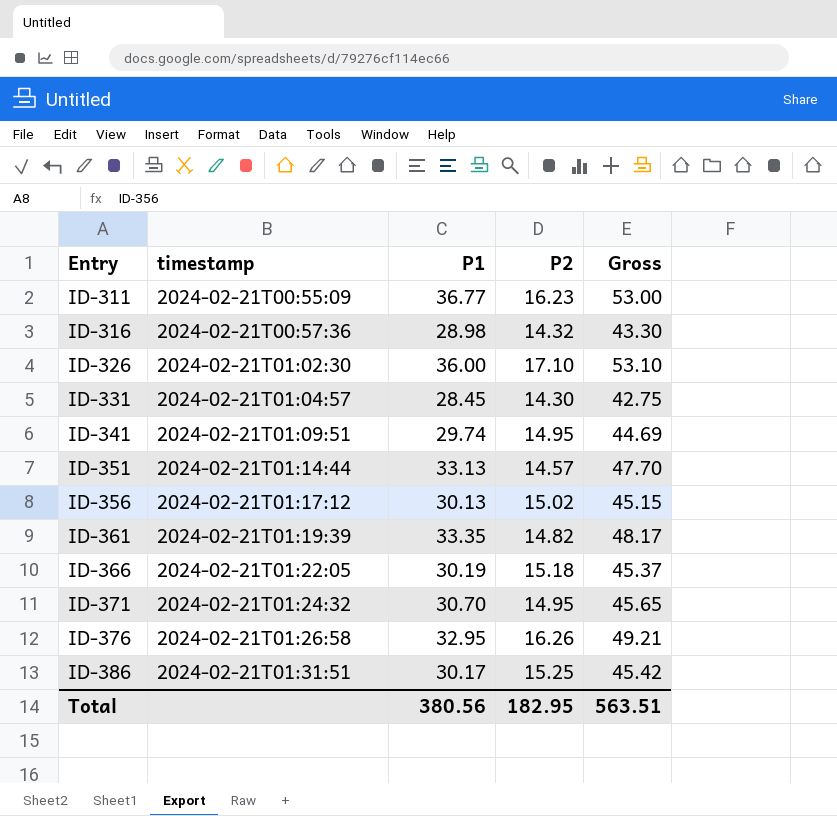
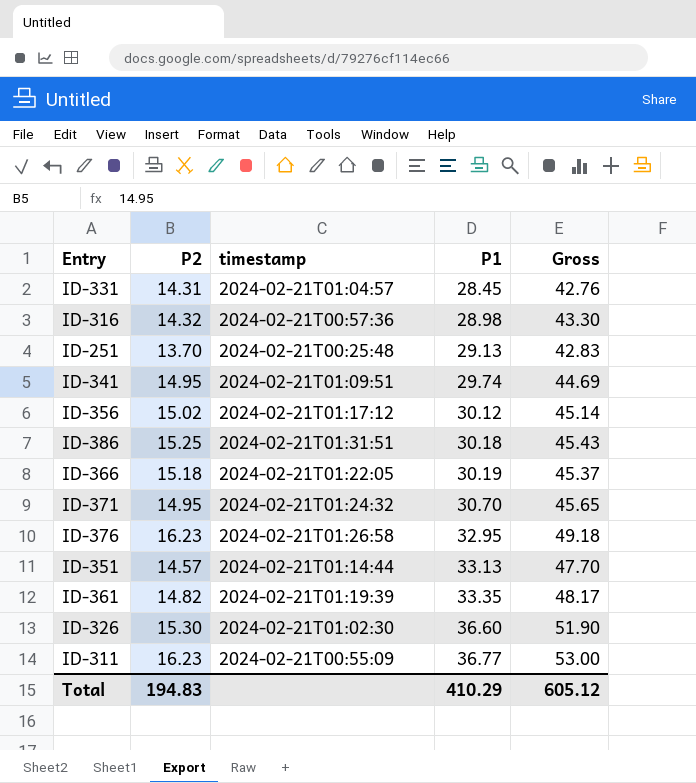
row order: Entry ascending -> P1 ascending
column P2 | position: 4 -> 2
ID-331 | P2: 14.30 -> 14.31
ID-331 | Gross: 42.75 -> 42.76
row ID-251: none -> 13.70 | 2024-02-21T00:25:48 | 29.13 | 42.83
ID-356 | P1: 30.13 -> 30.12
ID-356 | Gross: 45.15 -> 45.14
ID-386 | P1: 30.17 -> 30.18
ID-386 | Gross: 45.42 -> 45.43
ID-376 | P2: 16.26 -> 16.23
ID-376 | Gross: 49.21 -> 49.18
ID-326 | P2: 17.10 -> 15.30
ID-326 | P1: 36.00 -> 36.60
ID-326 | Gross: 53.10 -> 51.90
Total | P2: 182.95 -> 194.83
Total | P1: 380.56 -> 410.29
Total | Gross: 563.51 -> 605.12

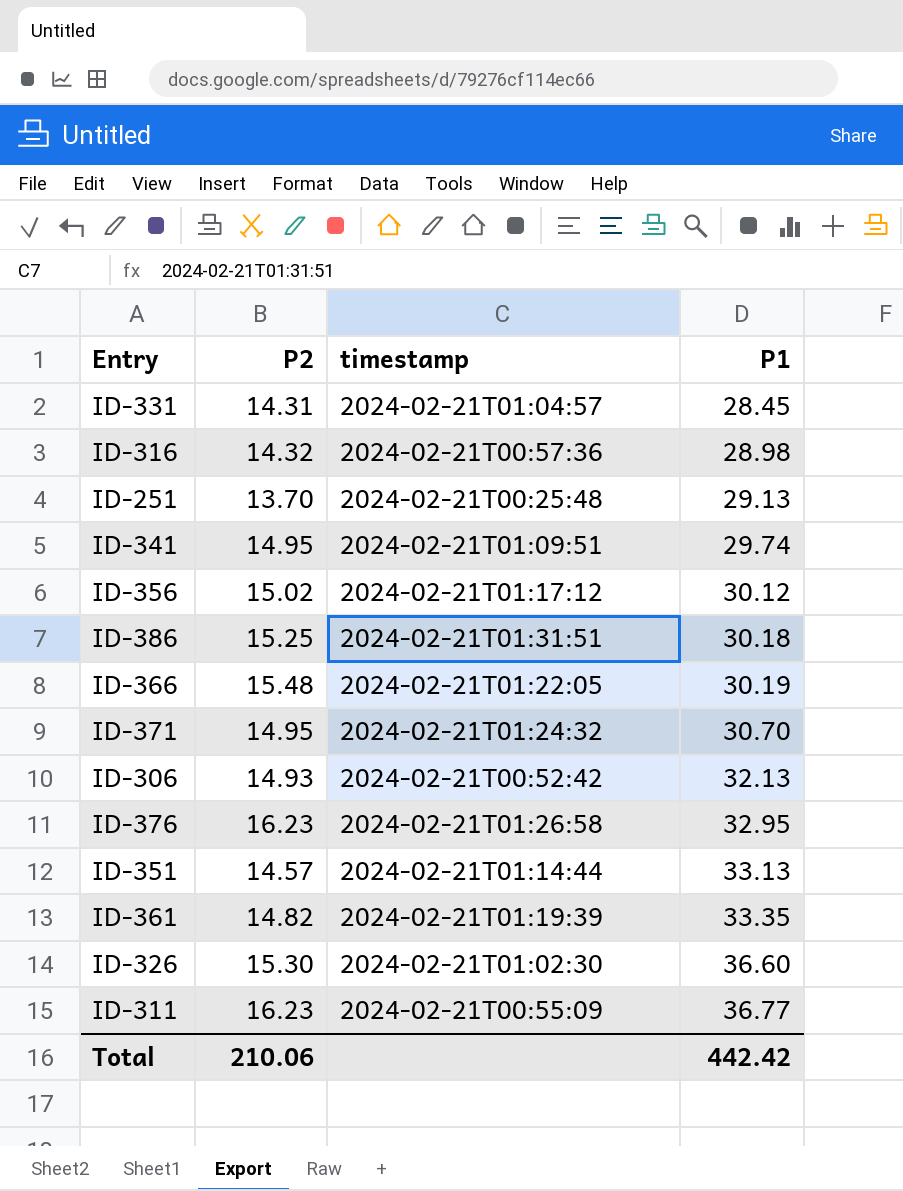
column Gross | formula: [P2] + [P1] -> none
ID-366 | P2: 15.18 -> 15.48
row ID-306: none -> 14.93 | 2024-02-21T00:52:42 | 32.13
Total | P2: 194.83 -> 210.06
Total | P1: 410.29 -> 442.42

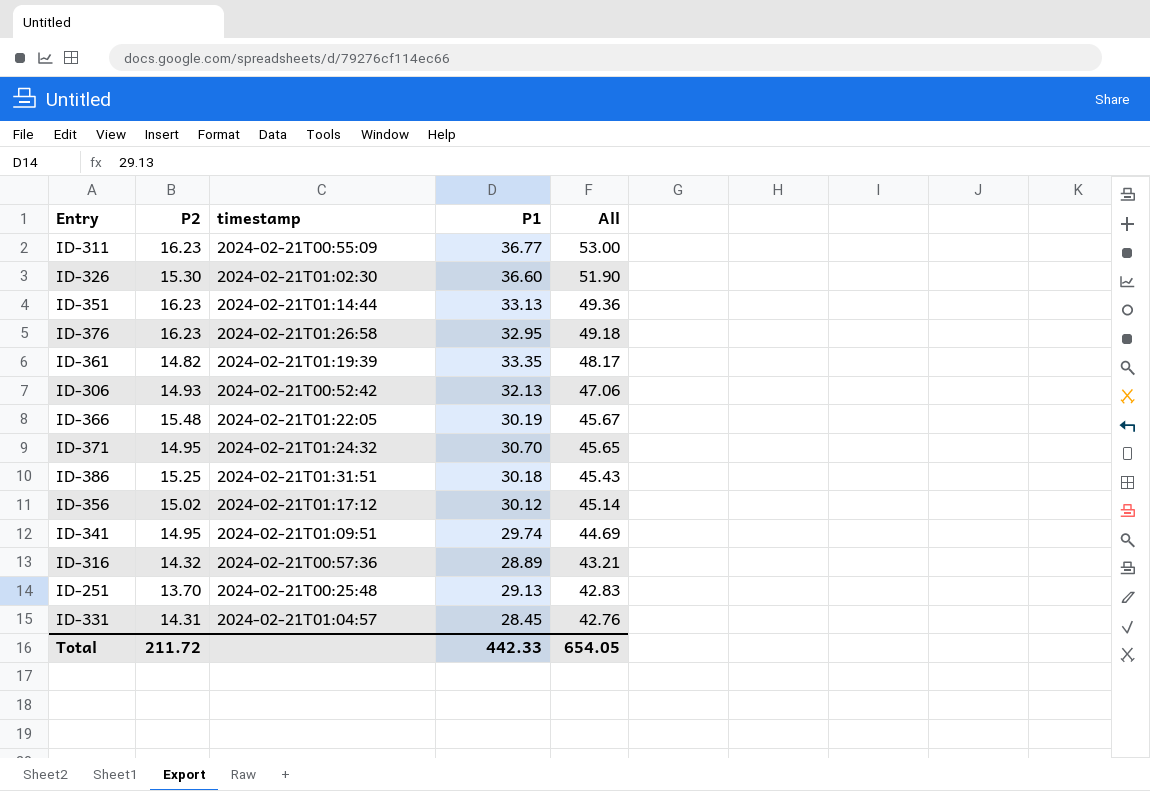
row order: P1 ascending -> All descending
column All | formula: none -> [P2] + [P1]
ID-351 | P2: 14.57 -> 16.23
ID-316 | P1: 28.98 -> 28.89
Total | P2: 210.06 -> 211.72
Total | P1: 442.42 -> 442.33

